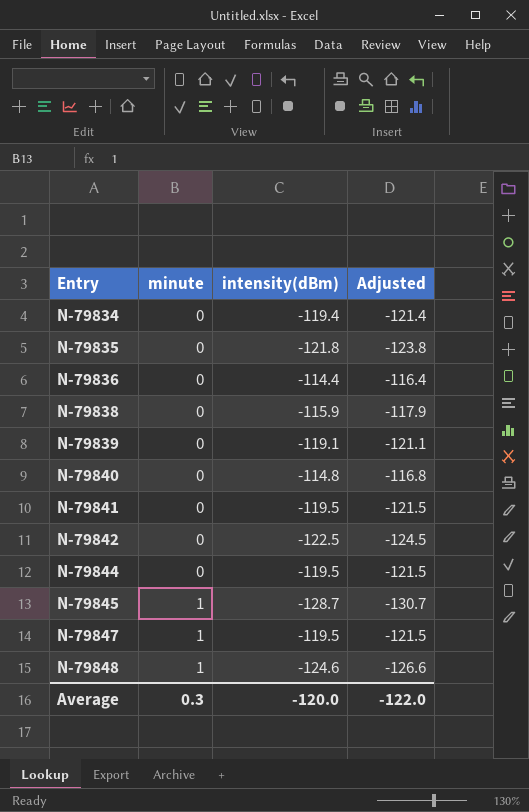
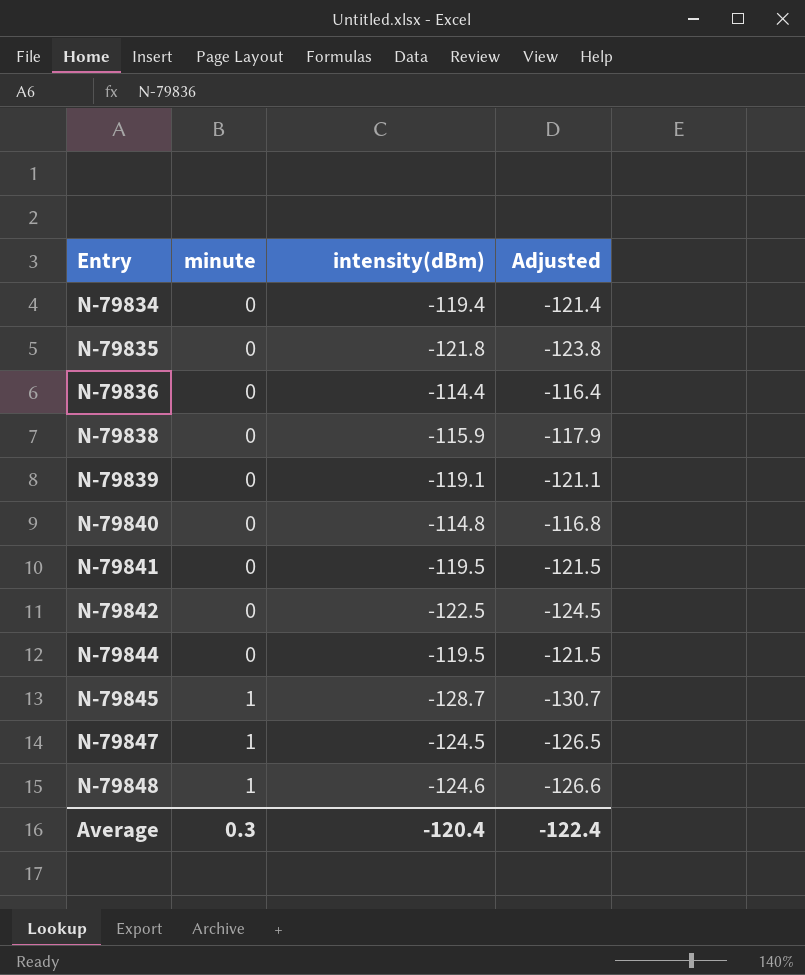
N-79847 | intensity(dBm): -119.5 -> -124.5
N-79847 | Adjusted: -121.5 -> -126.5
Average | intensity(dBm): -120.0 -> -120.4
Average | Adjusted: -122.0 -> -122.4

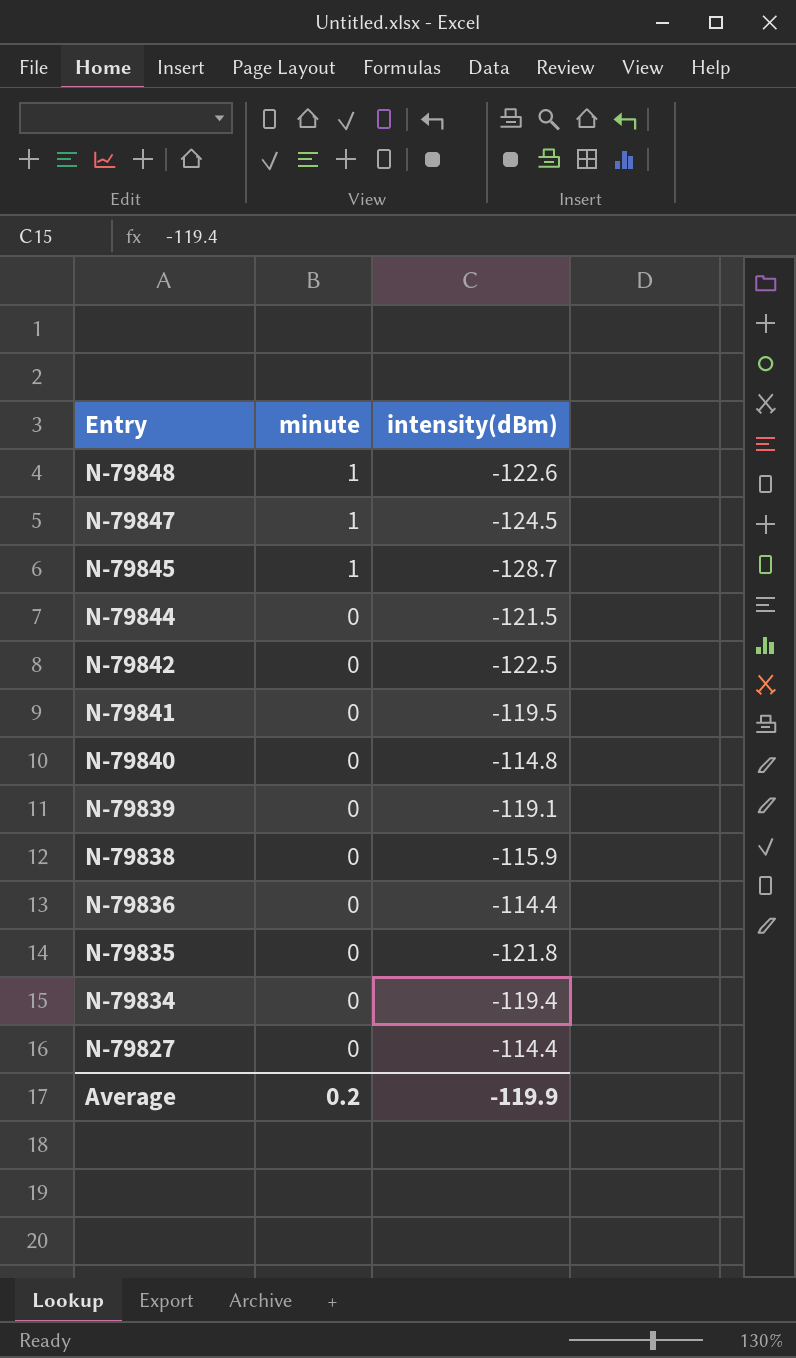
row order: Entry ascending -> Entry descending
column Adjusted | formula: [intensity(dBm)] - 2 -> none
N-79848 | intensity(dBm): -124.6 -> -122.6
N-79844 | intensity(dBm): -119.5 -> -121.5
row N-79827: none -> 0 | -114.4
Average | minute: 0.3 -> 0.2
Average | intensity(dBm): -120.4 -> -119.9

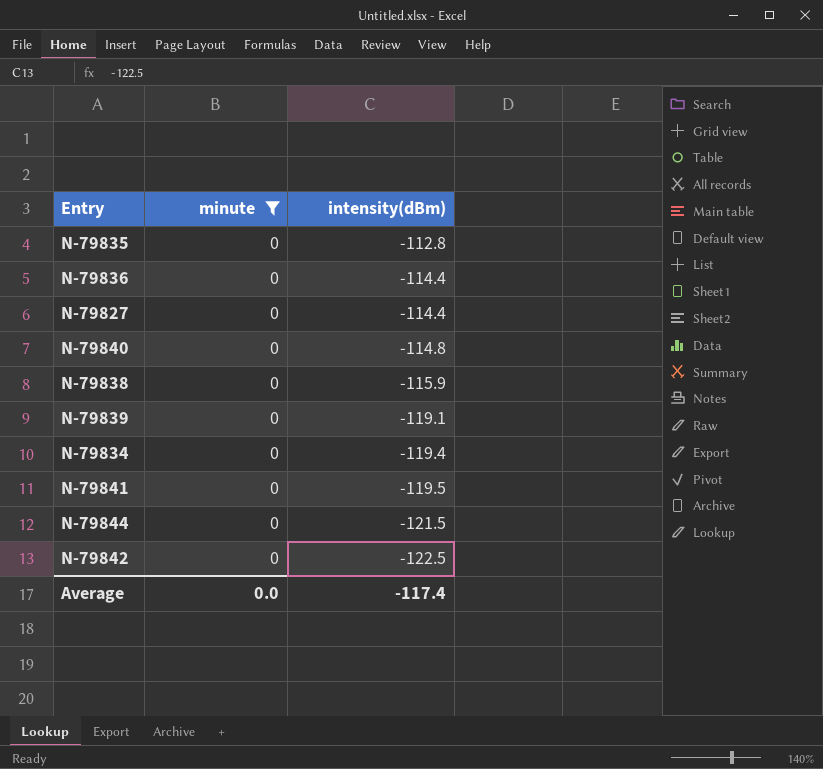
filter: none -> minute = 0
row order: Entry descending -> intensity(dBm) descending
N-79835 | intensity(dBm): -121.8 -> -112.8
Average | minute: 0.2 -> 0.0
Average | intensity(dBm): -119.9 -> -117.4

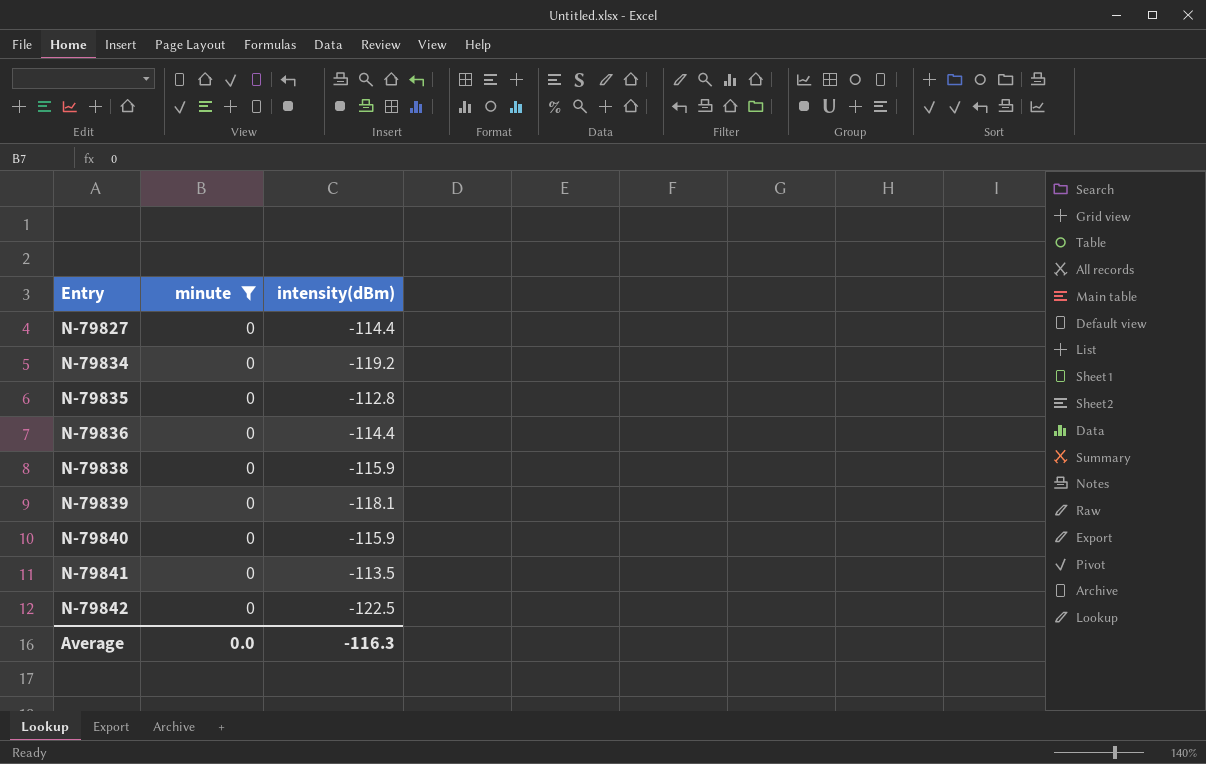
row order: intensity(dBm) descending -> Entry ascending
row N-79844: 0 | -121.5 -> none
N-79834 | intensity(dBm): -119.4 -> -119.2
N-79839 | intensity(dBm): -119.1 -> -118.1
N-79840 | intensity(dBm): -114.8 -> -115.9
N-79841 | intensity(dBm): -119.5 -> -113.5
Average | intensity(dBm): -117.4 -> -116.3

